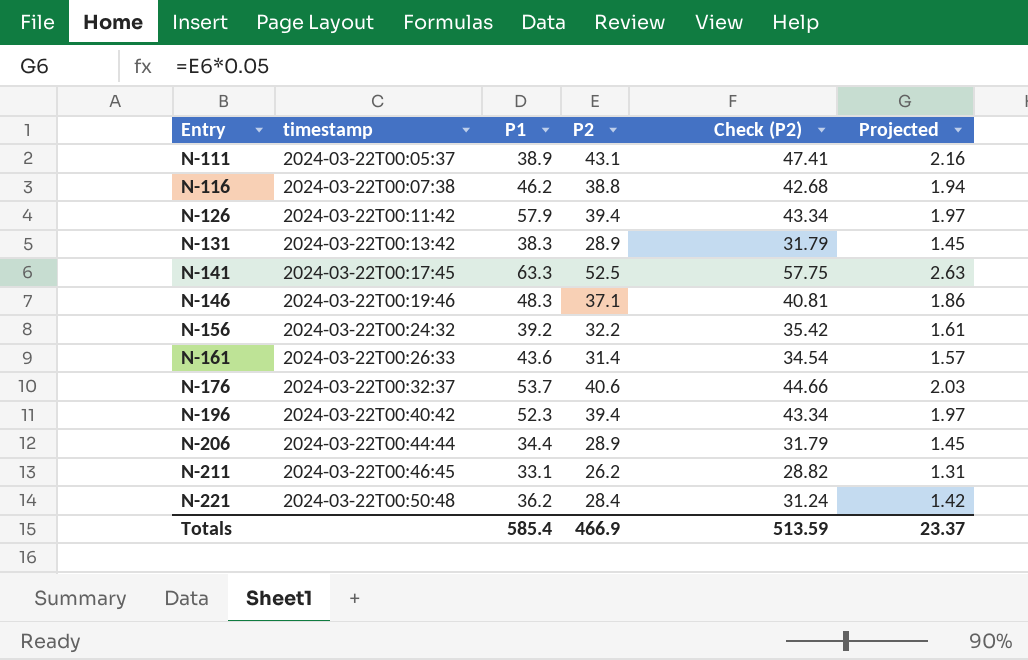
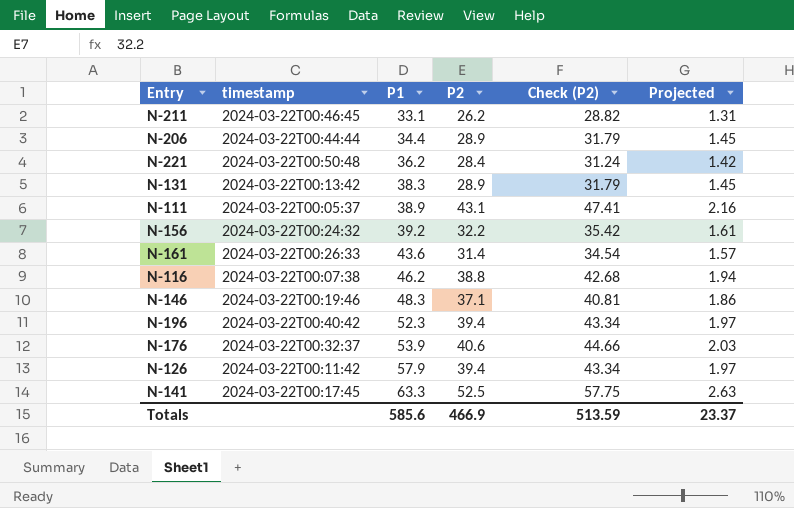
row order: Entry ascending -> P1 ascending
N-176 | P1: 53.7 -> 53.9
Totals | P1: 585.4 -> 585.6

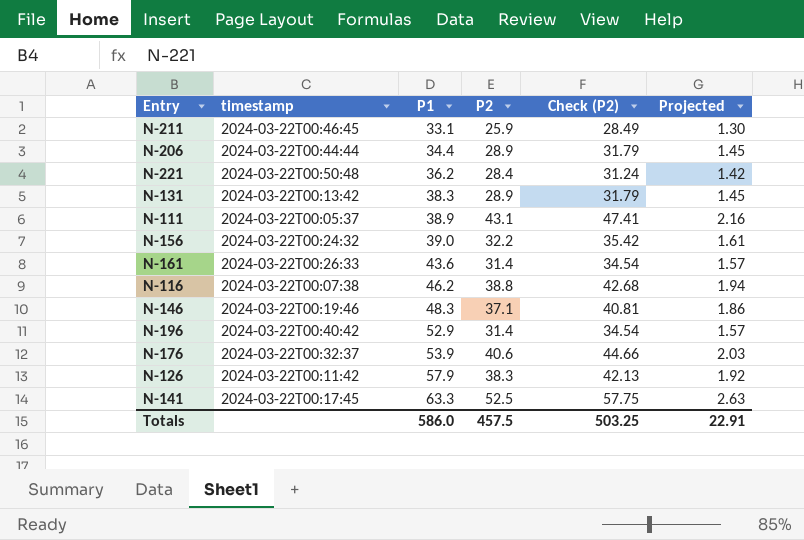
N-211 | P2: 26.2 -> 25.9
N-211 | Check (P2): 28.82 -> 28.49
N-211 | Projected: 1.31 -> 1.30
N-156 | P1: 39.2 -> 39.0
N-196 | P1: 52.3 -> 52.9
N-196 | P2: 39.4 -> 31.4
N-196 | Check (P2): 43.34 -> 34.54
N-196 | Projected: 1.97 -> 1.57
N-126 | P2: 39.4 -> 38.3
N-126 | Check (P2): 43.34 -> 42.13
N-126 | Projected: 1.97 -> 1.92
Totals | P1: 585.6 -> 586.0
Totals | P2: 466.9 -> 457.5
Totals | Check (P2): 513.59 -> 503.25
Totals | Projected: 23.37 -> 22.91

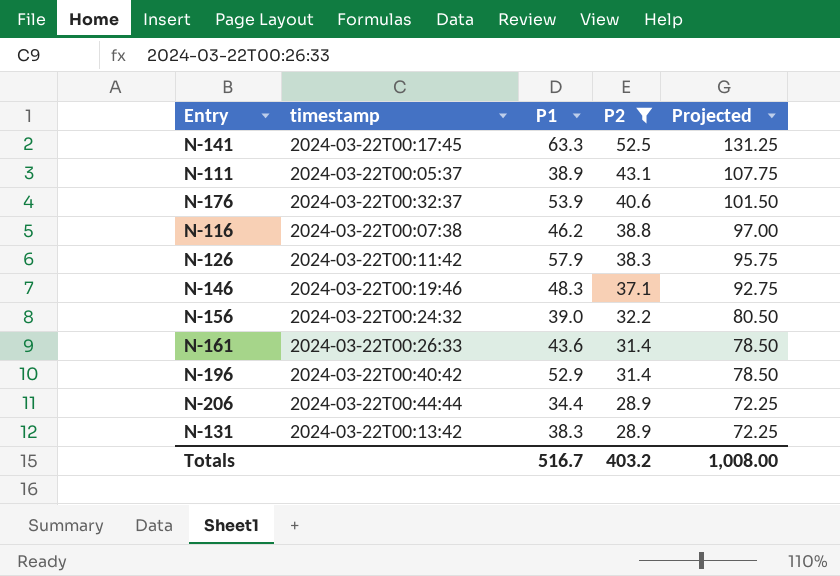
filter: none -> P2 >= 28.9
row order: P1 ascending -> P2 descending
column Check (P2) | formula: [P2] * 1.1 -> none
column Projected | formula: [P2] * 0.05 -> [P2] * 2.5
Totals | P1: 586.0 -> 516.7
Totals | P2: 457.5 -> 403.2
Totals | Projected: 22.91 -> 1,008.00

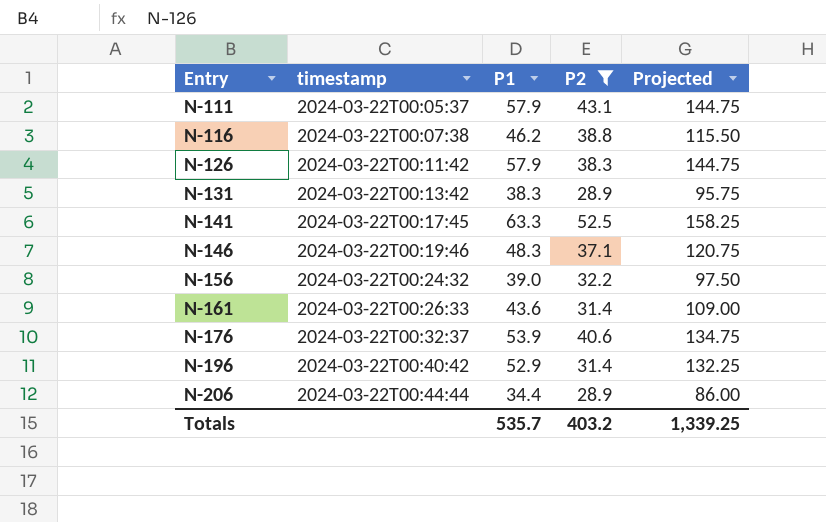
row order: P2 descending -> Entry ascending
column Projected | formula: [P2] * 2.5 -> [P1] * 2.5
N-111 | P1: 38.9 -> 57.9
Totals | P1: 516.7 -> 535.7
Totals | Projected: 1,008.00 -> 1,339.25

